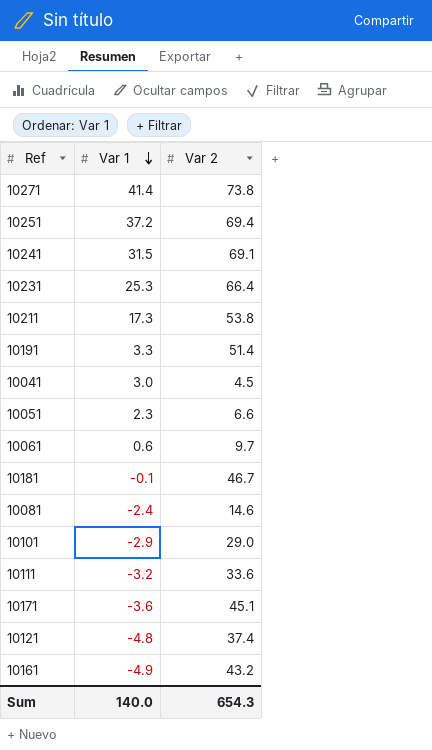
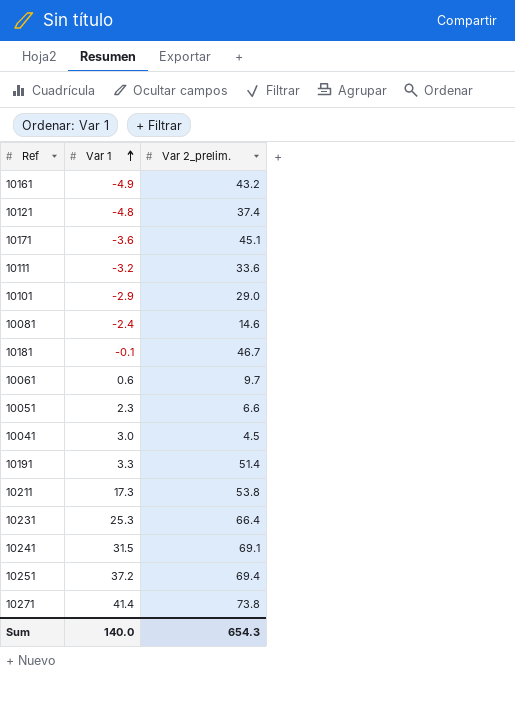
row order: Var 1 descending -> Var 1 ascending
column name: Var 2 -> Var 2_prelim.

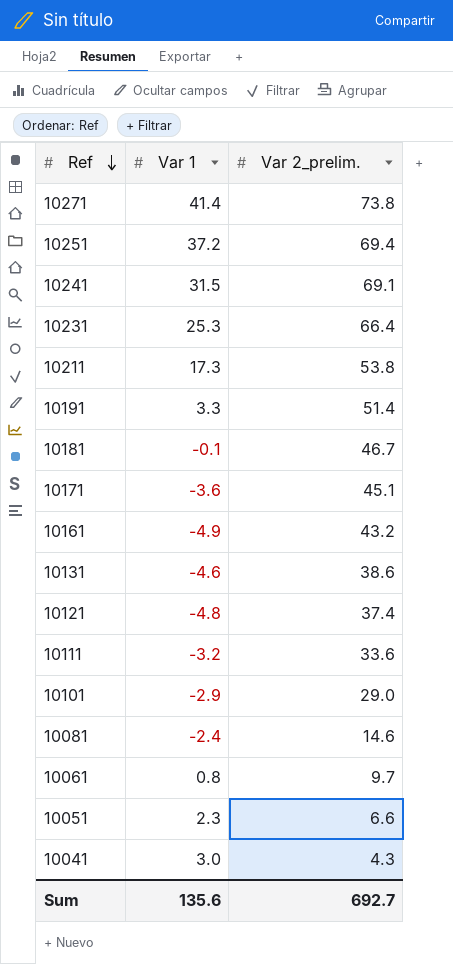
row order: Var 1 ascending -> Ref descending
row 10131: none -> -4.6 | 38.6
10061 | Var 1: 0.6 -> 0.8
10041 | Var 2_prelim.: 4.5 -> 4.3
Sum | Var 1: 140.0 -> 135.6
Sum | Var 2_prelim.: 654.3 -> 692.7

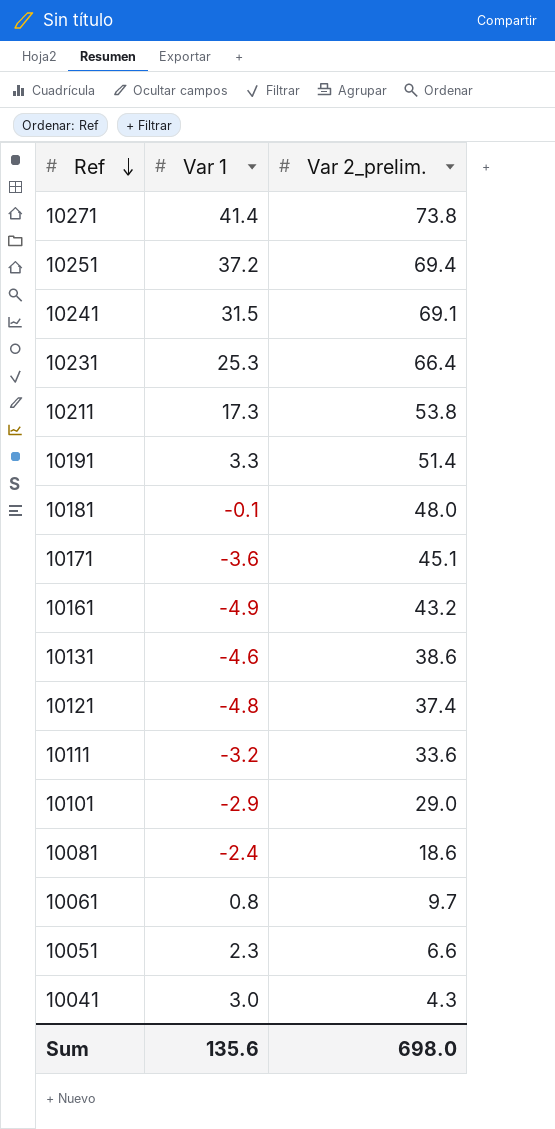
10181 | Var 2_prelim.: 46.7 -> 48.0
10081 | Var 2_prelim.: 14.6 -> 18.6
Sum | Var 2_prelim.: 692.7 -> 698.0

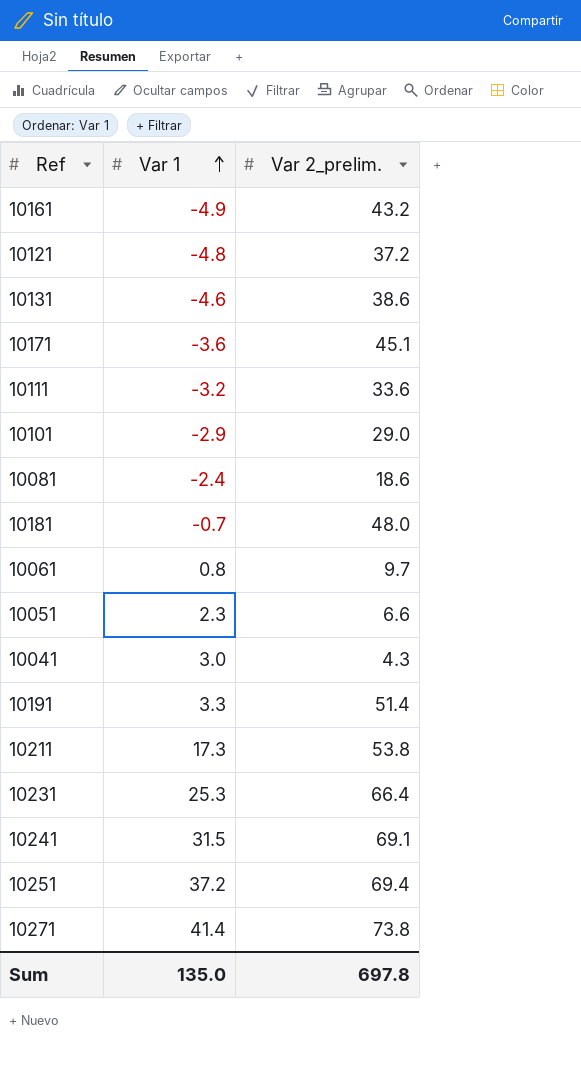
row order: Ref descending -> Var 1 ascending
10121 | Var 2_prelim.: 37.4 -> 37.2
10181 | Var 1: -0.1 -> -0.7
Sum | Var 1: 135.6 -> 135.0
Sum | Var 2_prelim.: 698.0 -> 697.8

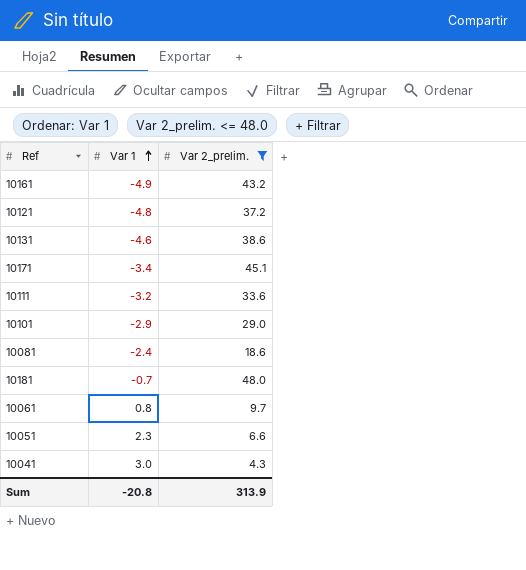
filter: none -> Var 2_prelim. <= 48.0
10171 | Var 1: -3.6 -> -3.4
Sum | Var 1: 135.0 -> -20.8
Sum | Var 2_prelim.: 697.8 -> 313.9

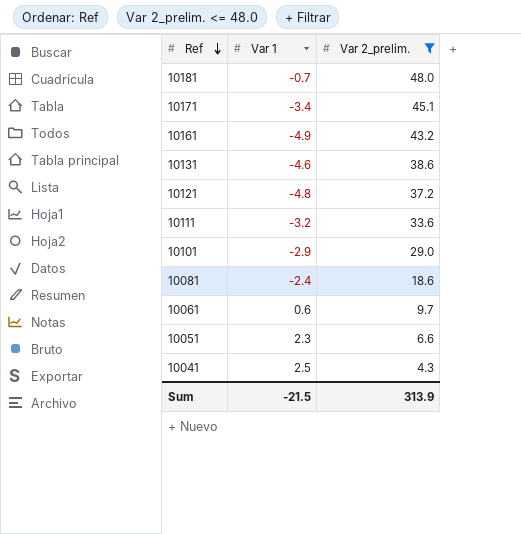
row order: Var 1 ascending -> Ref descending
10061 | Var 1: 0.8 -> 0.6
10041 | Var 1: 3.0 -> 2.5
Sum | Var 1: -20.8 -> -21.5

